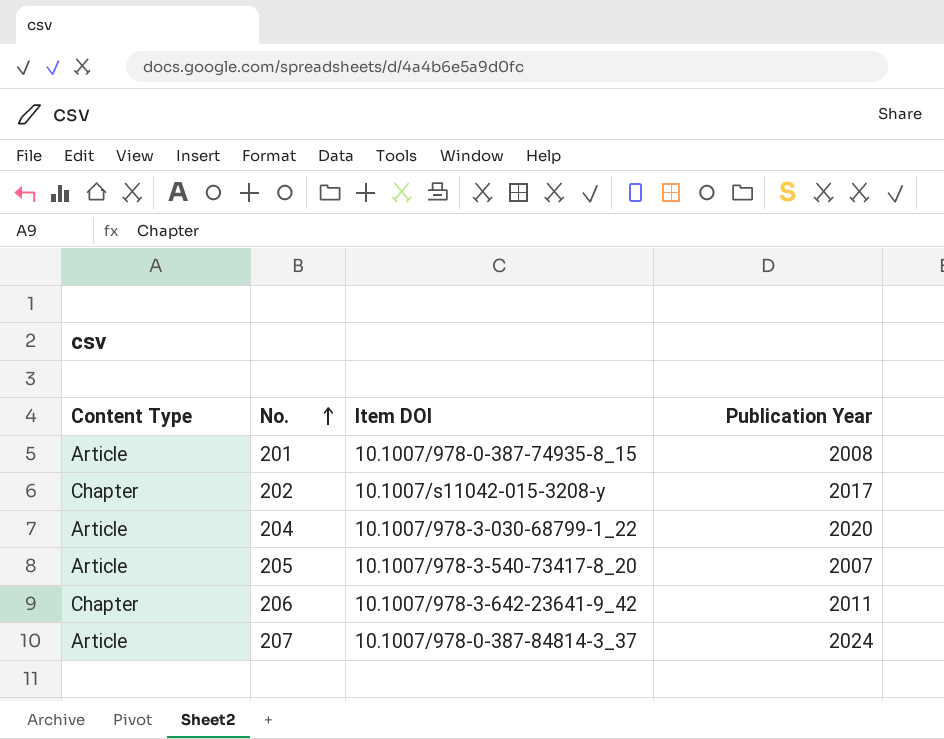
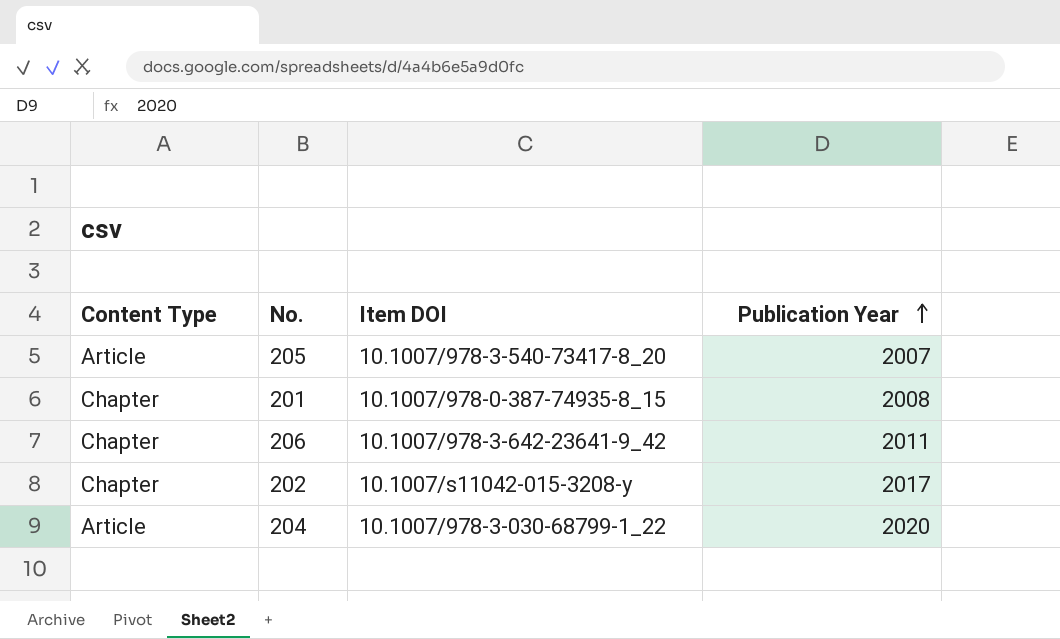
row order: No. ascending -> Publication Year ascending
row 207: Article | 10.1007/978-0-387-84814-3_37 | 2024 -> none
201 | Content Type: Article -> Chapter

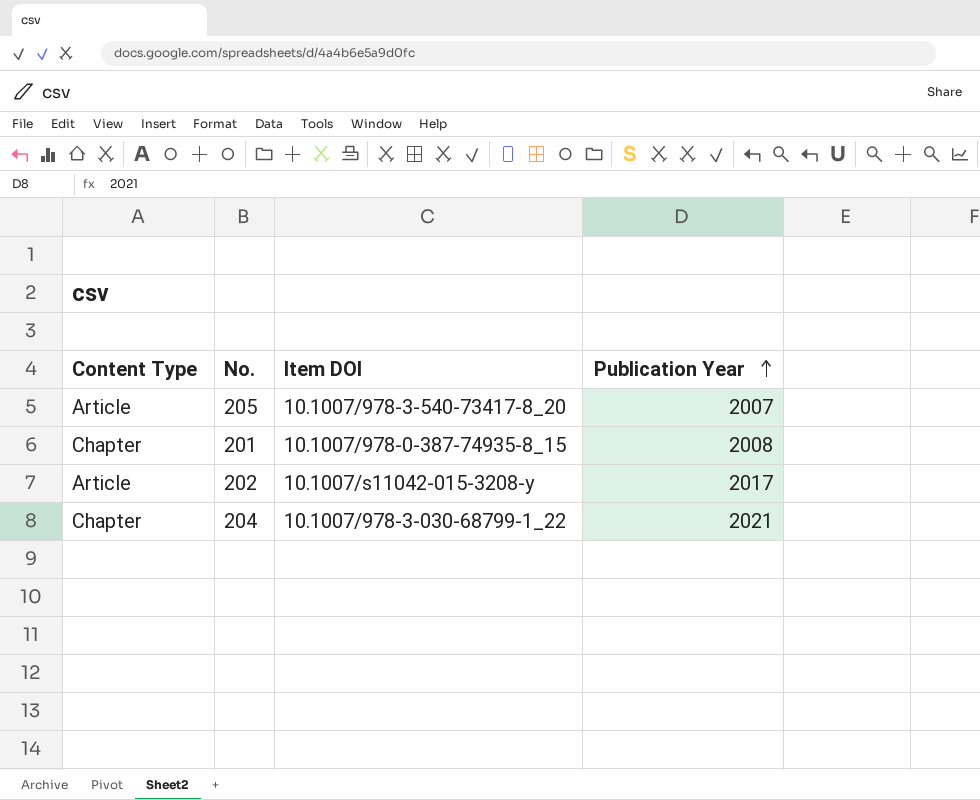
row 206: Chapter | 10.1007/978-3-642-23641-9_42 | 2011 -> none
202 | Content Type: Chapter -> Article
204 | Content Type: Article -> Chapter
204 | Publication Year: 2020 -> 2021

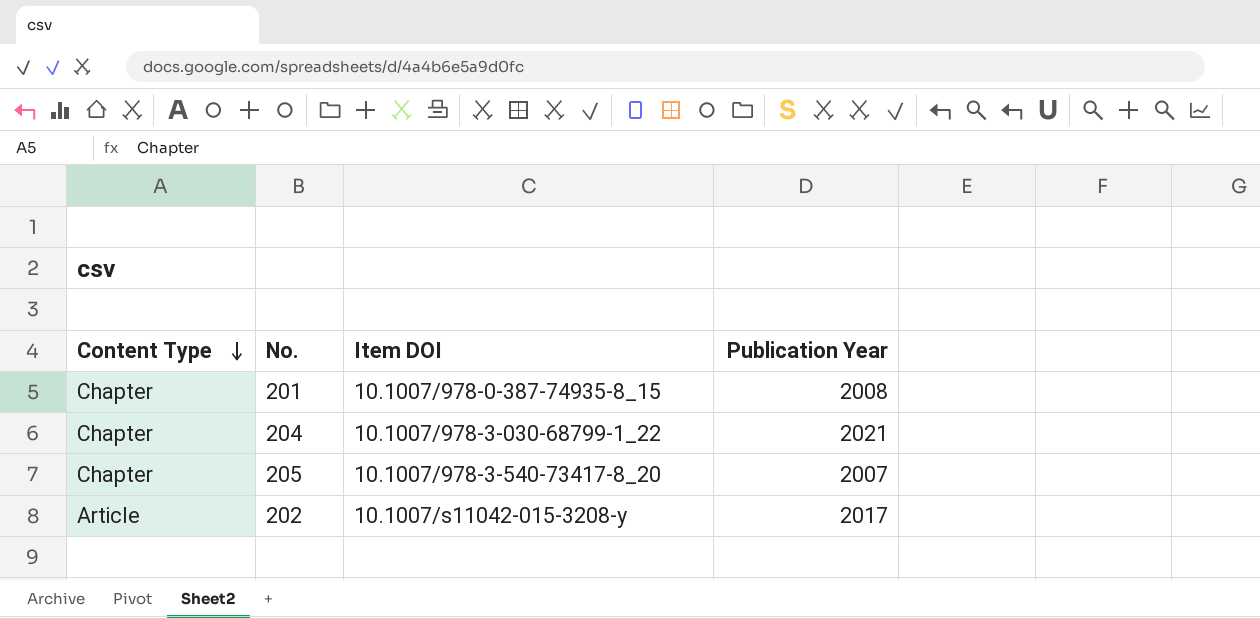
row order: Publication Year ascending -> Content Type descending
205 | Content Type: Article -> Chapter

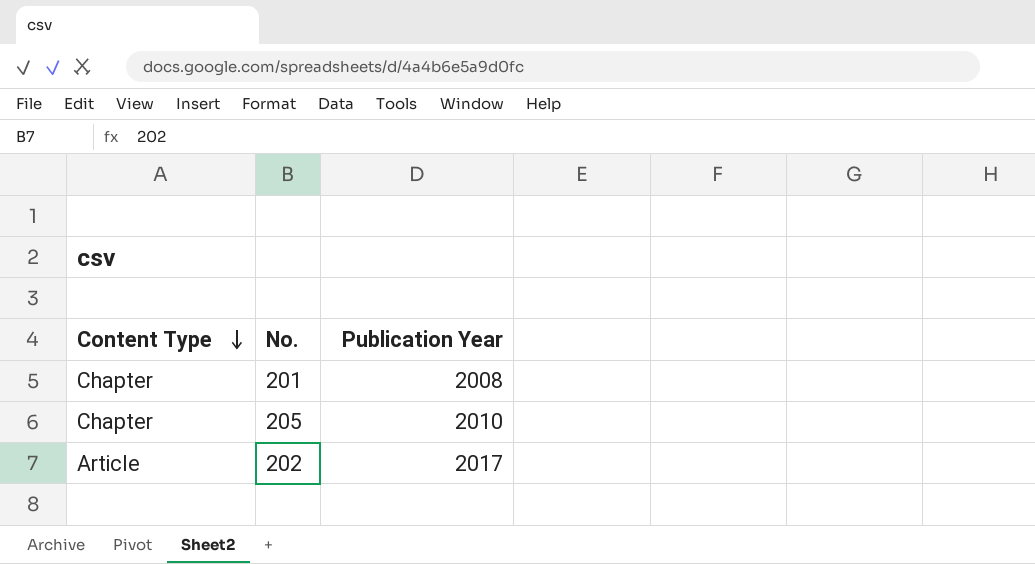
column Item DOI | position: 3 -> none
row 204: Chapter | 10.1007/978-3-030-68799-1_22 | 2021 -> none
205 | Publication Year: 2007 -> 2010

